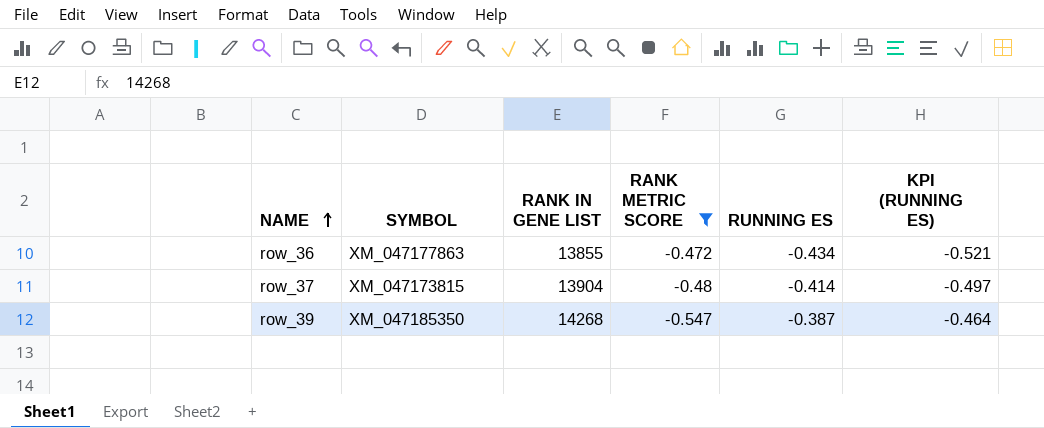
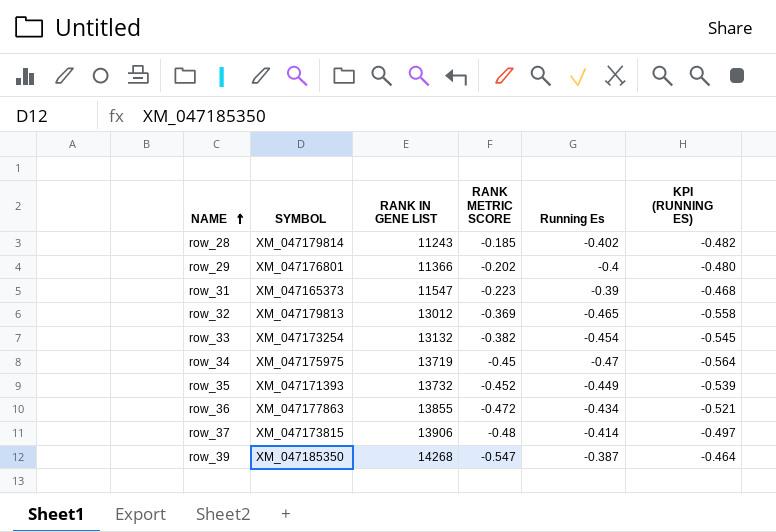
filter: RANK METRIC SCORE <= -0.472 -> none
column name: RUNNING ES -> Running Es
row_37 | RANK IN GENE LIST: 13904 -> 13906

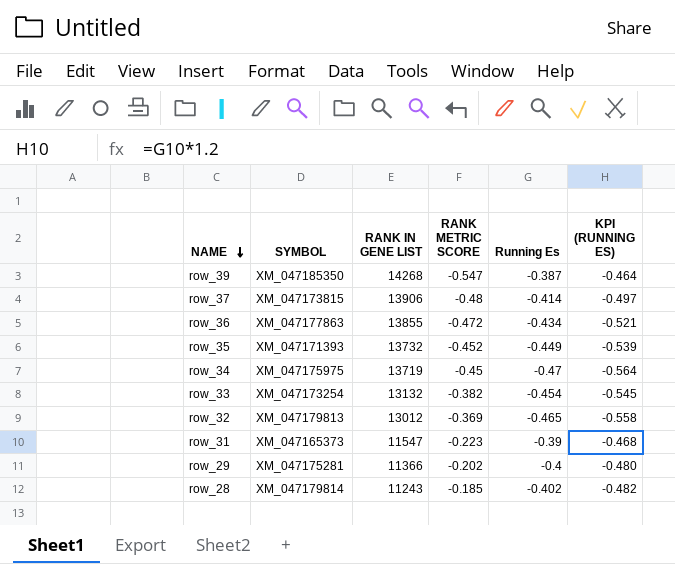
row order: NAME ascending -> NAME descending
row_29 | SYMBOL: XM_047176801 -> XM_047175281

